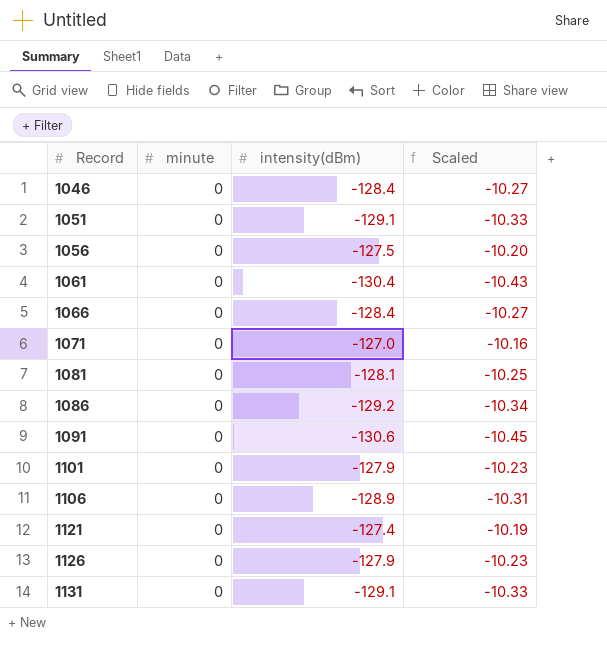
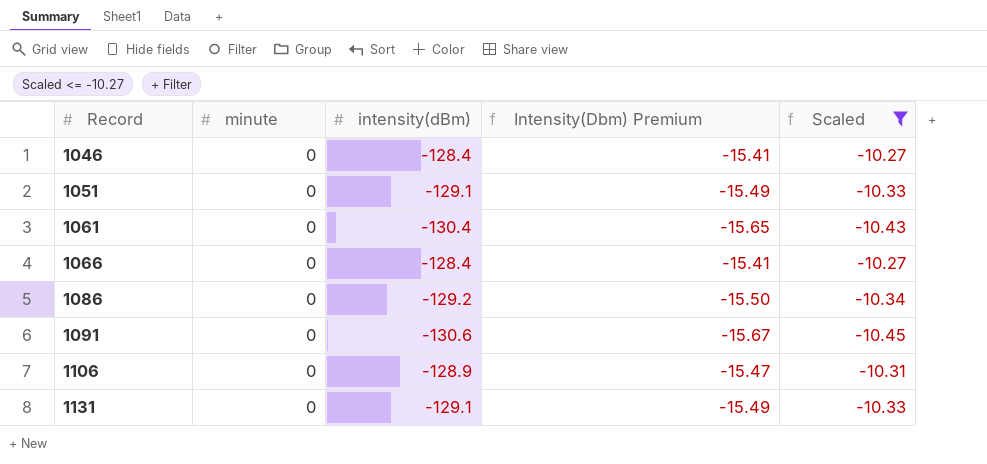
filter: none -> Scaled <= -10.27
column Intensity(Dbm) Premium | formula: none -> [intensity(dBm)] * 0.12

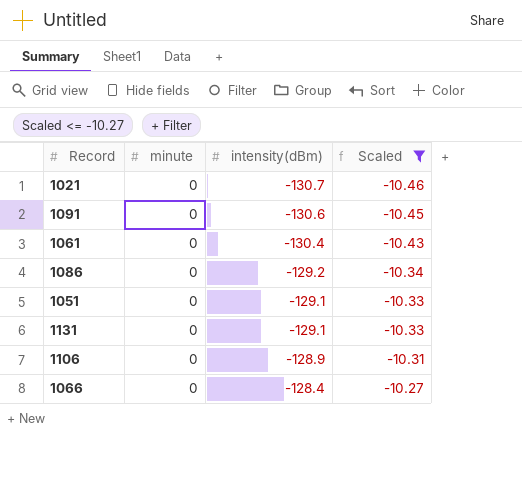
row order: Record ascending -> intensity(dBm) ascending
column Intensity(Dbm) Premium | formula: [intensity(dBm)] * 0.12 -> none
row 1046: 0 | -128.4 | -15.41 | -10.27 -> none
row 1021: none -> 0 | -130.7 | -10.46

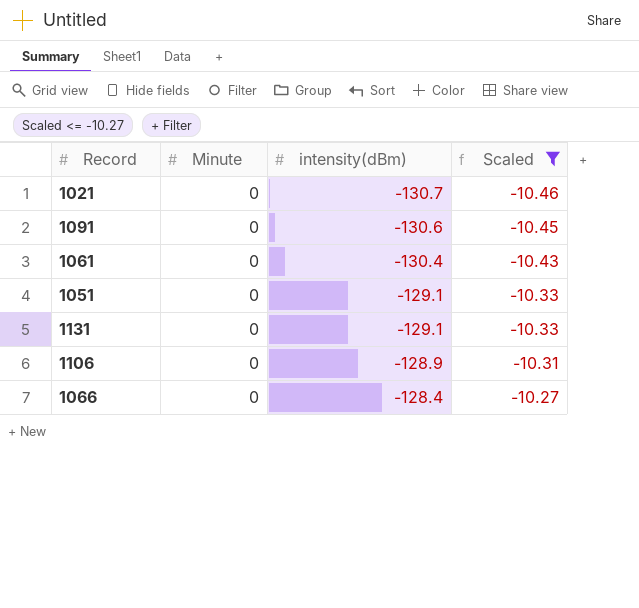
column name: minute -> Minute
row 1086: 0 | -129.2 | -10.34 -> none

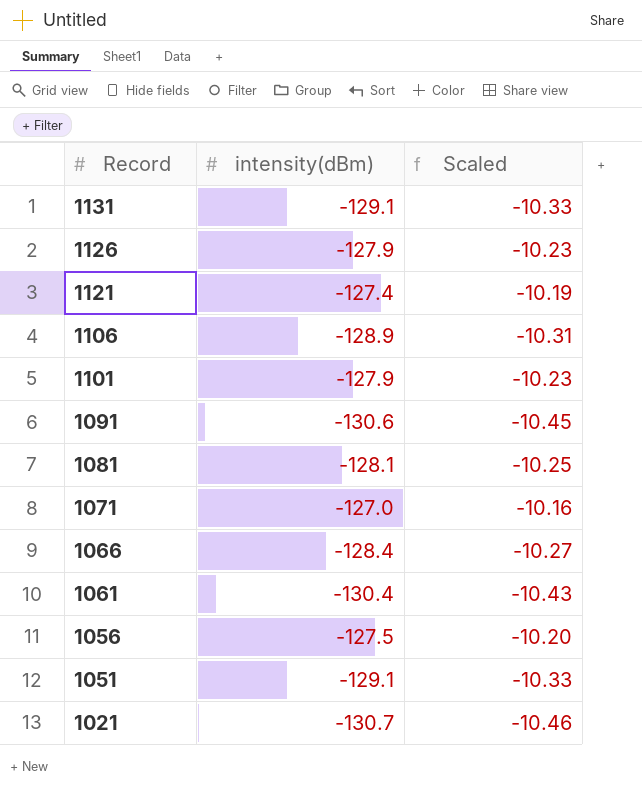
filter: Scaled <= -10.27 -> none
row order: intensity(dBm) ascending -> Record descending
column Minute | position: 2 -> none

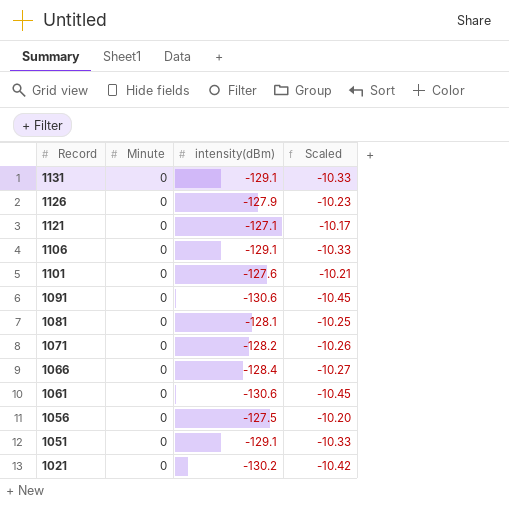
column Minute | position: none -> 2
1121 | intensity(dBm): -127.4 -> -127.1
1121 | Scaled: -10.19 -> -10.17
1106 | intensity(dBm): -128.9 -> -129.1
1106 | Scaled: -10.31 -> -10.33
1101 | intensity(dBm): -127.9 -> -127.6
1101 | Scaled: -10.23 -> -10.21
1071 | intensity(dBm): -127.0 -> -128.2
1071 | Scaled: -10.16 -> -10.26
1061 | intensity(dBm): -130.4 -> -130.6
1061 | Scaled: -10.43 -> -10.45
1021 | intensity(dBm): -130.7 -> -130.2
1021 | Scaled: -10.46 -> -10.42

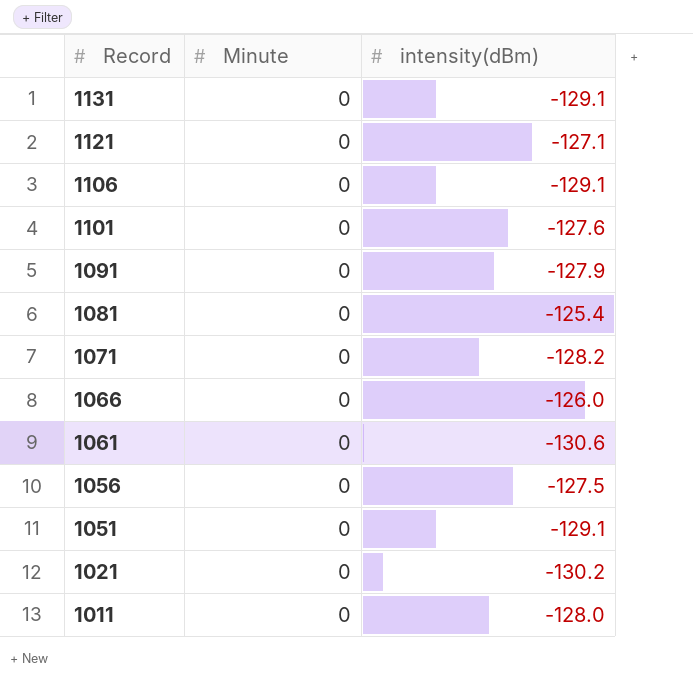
column Scaled | formula: [intensity(dBm)] * 0.08 -> none
row 1126: 0 | -127.9 | -10.23 -> none
1091 | intensity(dBm): -130.6 -> -127.9
1081 | intensity(dBm): -128.1 -> -125.4
1066 | intensity(dBm): -128.4 -> -126.0
row 1011: none -> 0 | -128.0

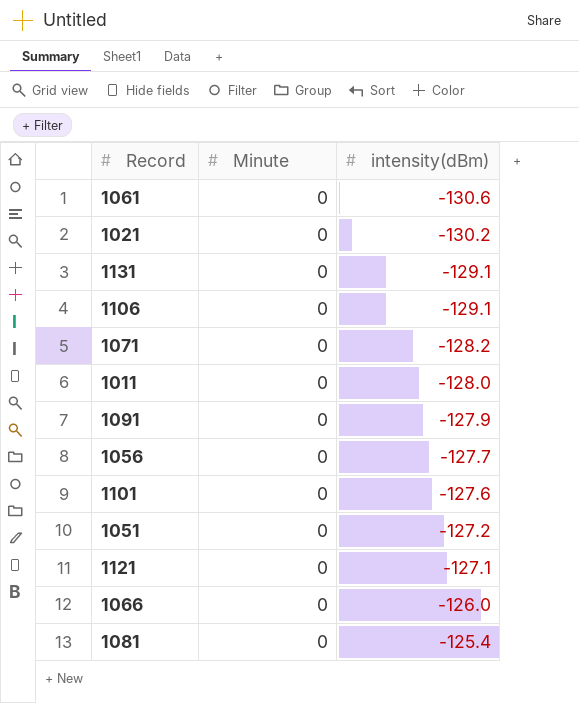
row order: Record descending -> intensity(dBm) ascending
1056 | intensity(dBm): -127.5 -> -127.7
1051 | intensity(dBm): -129.1 -> -127.2

